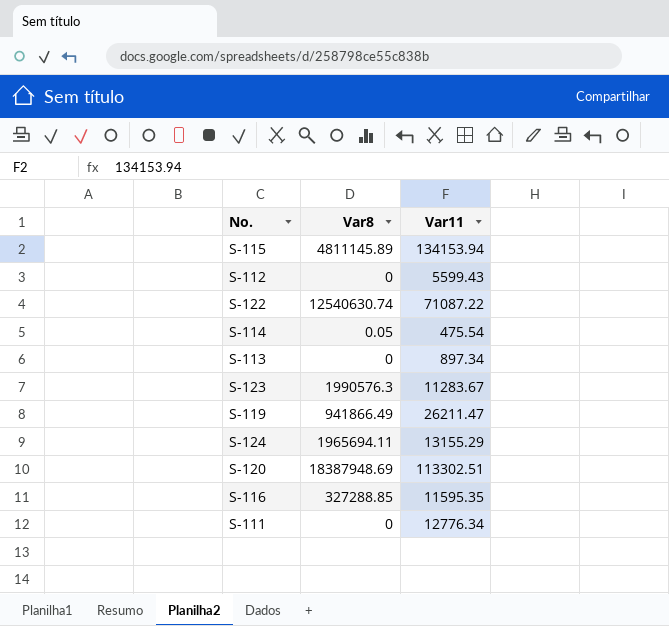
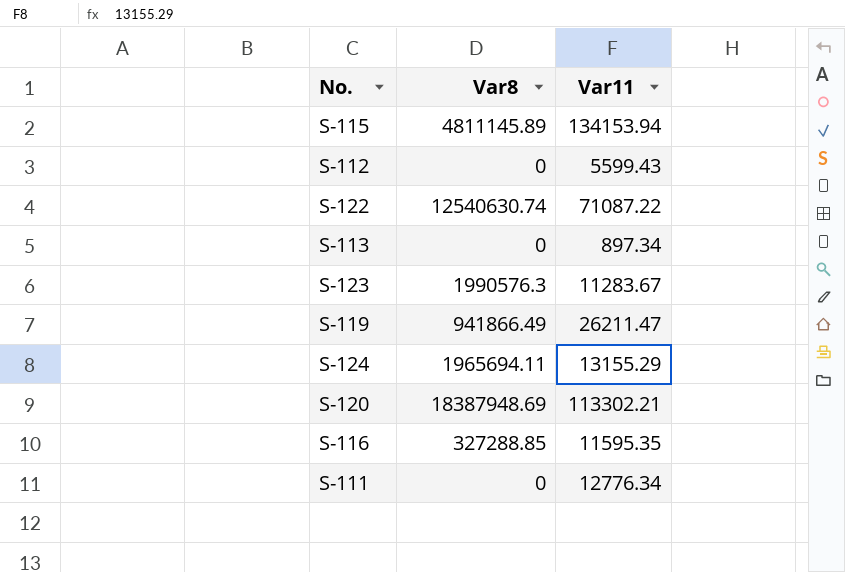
row S-114: 0.05 | 475.54 -> none
S-120 | Var11: 113302.51 -> 113302.21

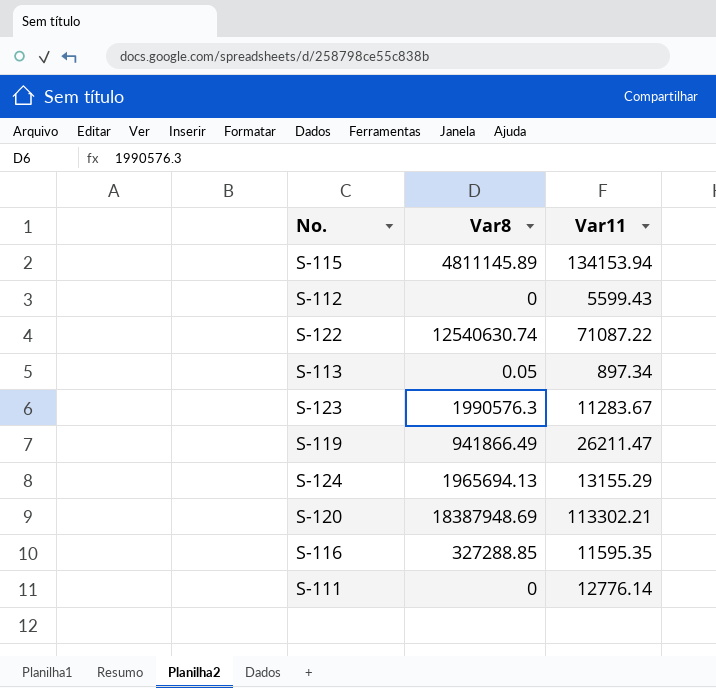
S-113 | Var8: 0 -> 0.05
S-124 | Var8: 1965694.11 -> 1965694.13
S-111 | Var11: 12776.34 -> 12776.14

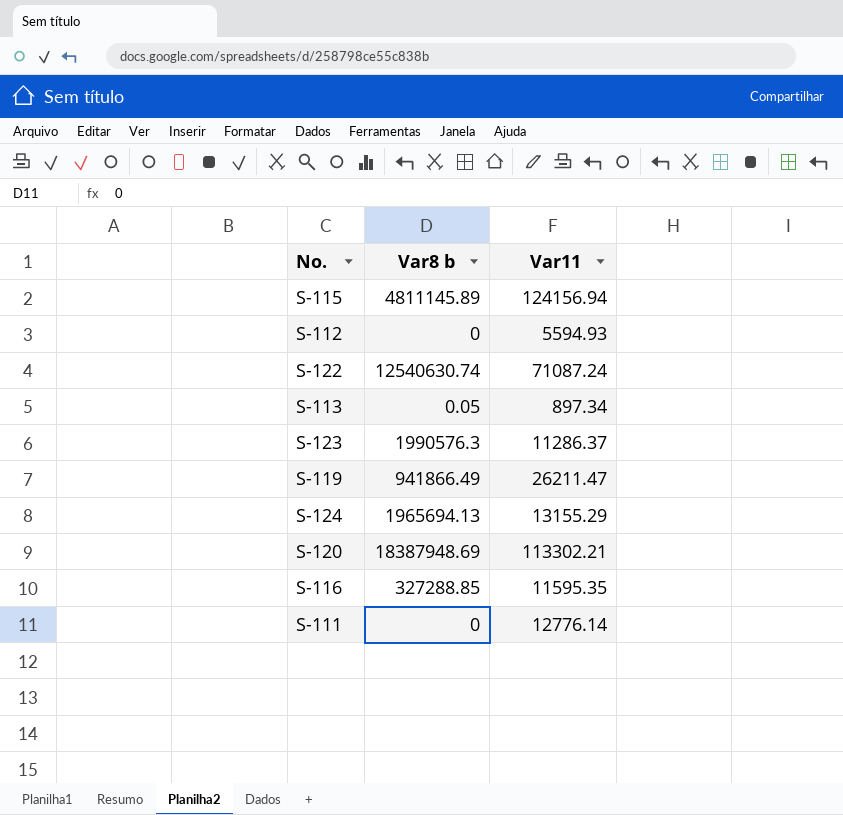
column name: Var8 -> Var8 b
S-115 | Var11: 134153.94 -> 124156.94
S-112 | Var11: 5599.43 -> 5594.93
S-122 | Var11: 71087.22 -> 71087.24
S-123 | Var11: 11283.67 -> 11286.37

